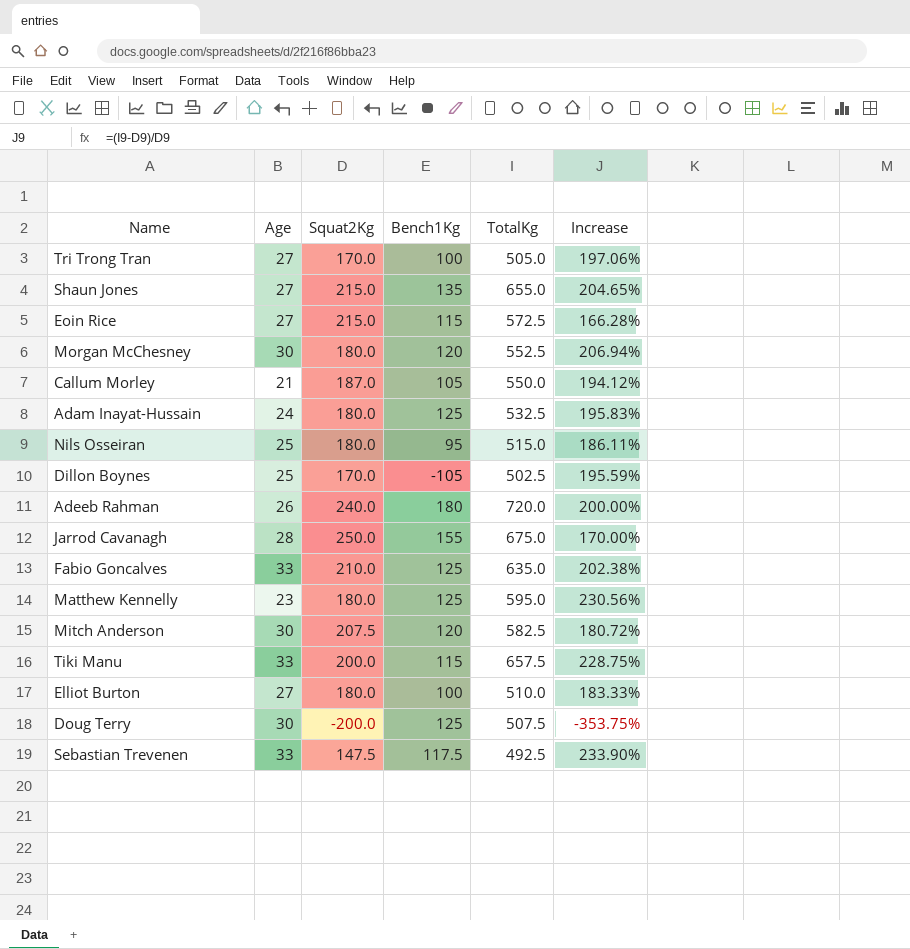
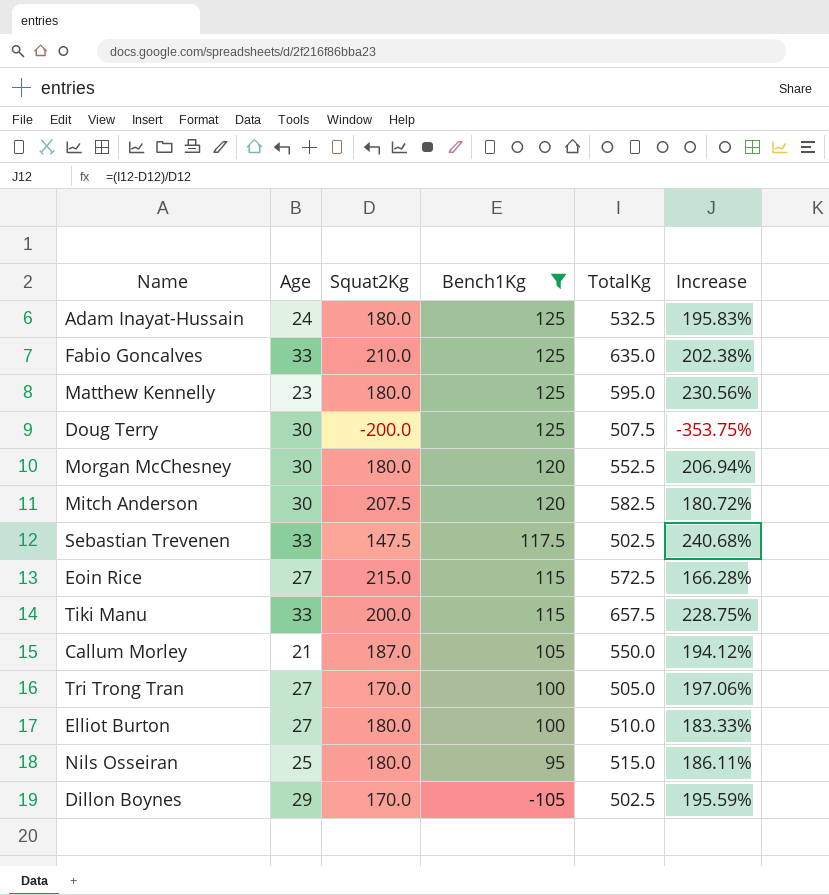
filter: none -> Bench1Kg <= 125
row order: none -> Bench1Kg descending
Sebastian Trevenen | TotalKg: 492.5 -> 502.5
Sebastian Trevenen | Increase: 233.90% -> 240.68%
Dillon Boynes | Age: 25 -> 29

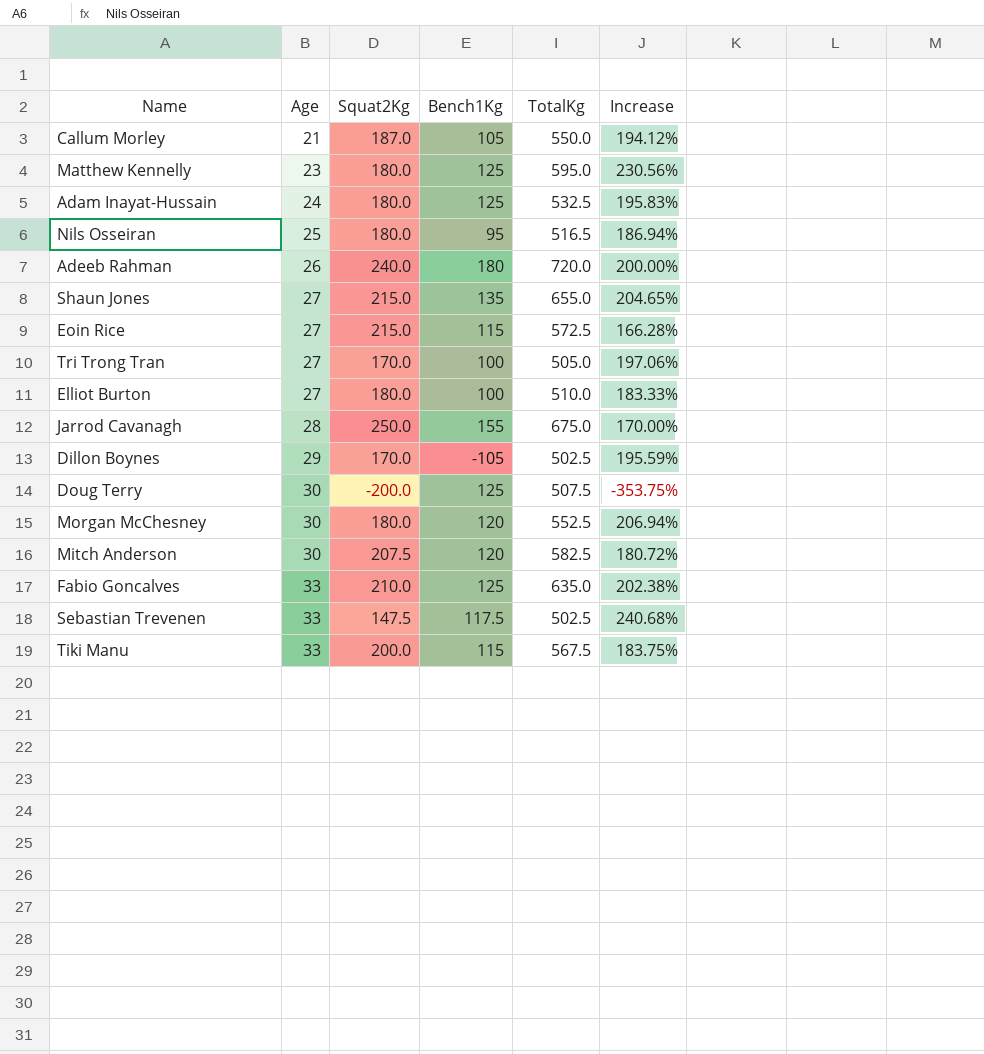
filter: Bench1Kg <= 125 -> none
row order: Bench1Kg descending -> Age ascending
Nils Osseiran | TotalKg: 515.0 -> 516.5
Nils Osseiran | Increase: 186.11% -> 186.94%
Tiki Manu | TotalKg: 657.5 -> 567.5
Tiki Manu | Increase: 228.75% -> 183.75%

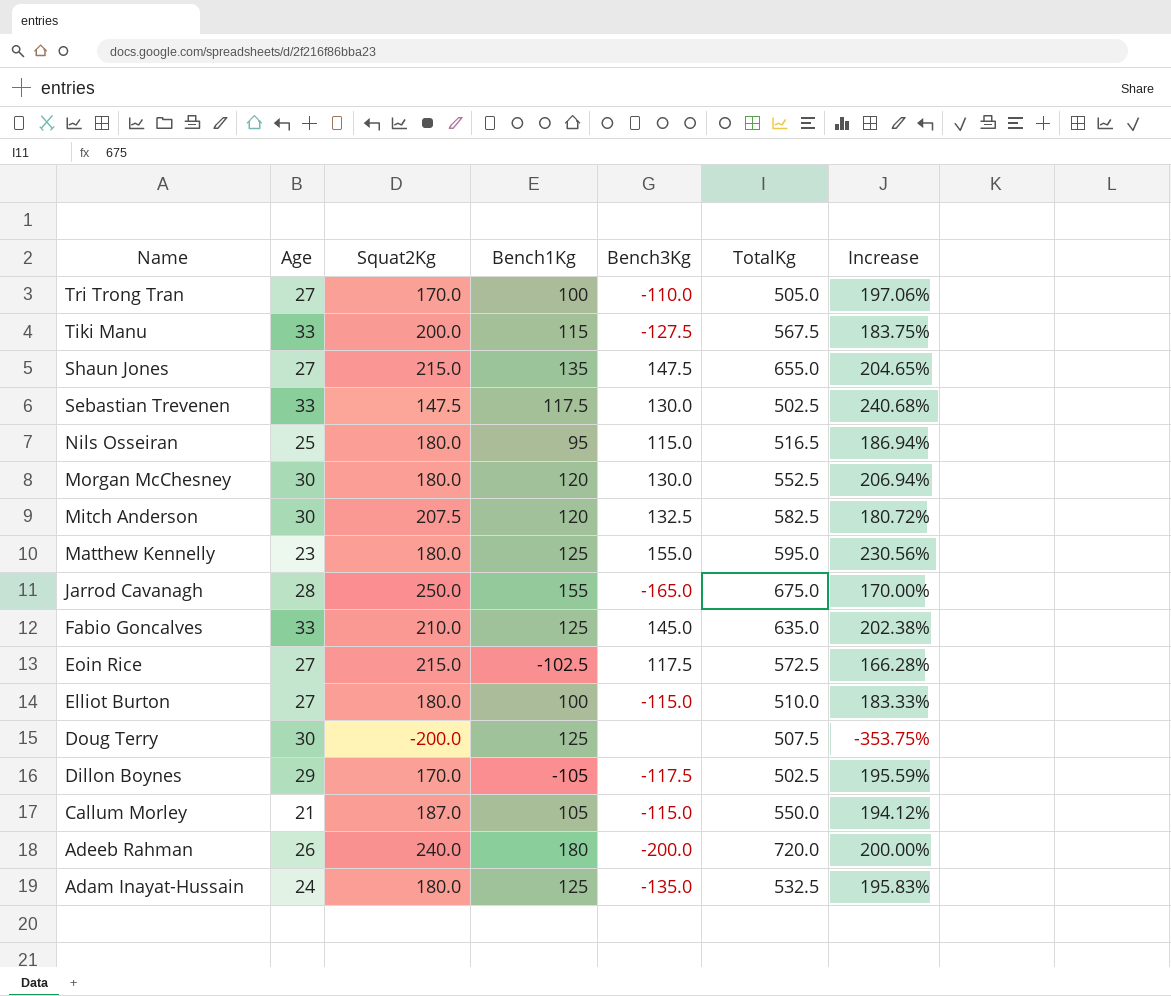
row order: Age ascending -> Name descending
column Bench3Kg | position: none -> 5
Eoin Rice | Bench1Kg: 115 -> -102.5

